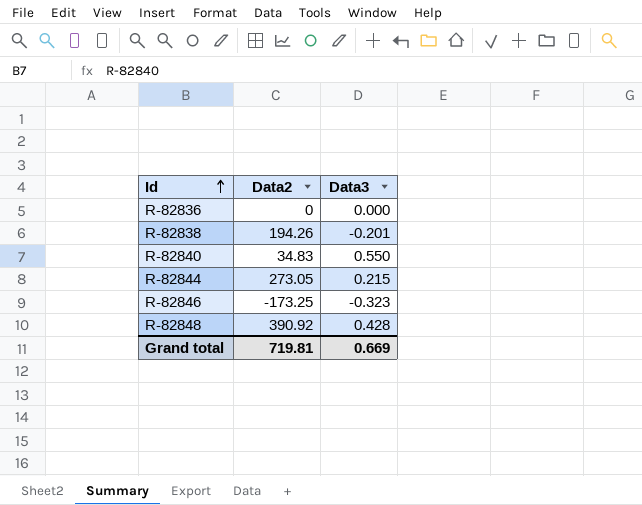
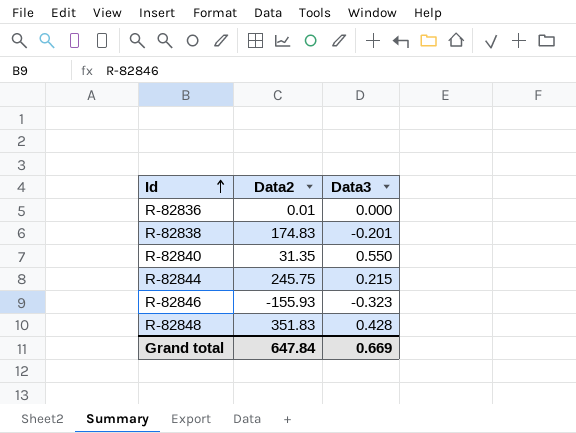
R-82836 | Data2: 0 -> 0.01
R-82838 | Data2: 194.26 -> 174.83
R-82840 | Data2: 34.83 -> 31.35
R-82844 | Data2: 273.05 -> 245.75
R-82846 | Data2: -173.25 -> -155.93
R-82848 | Data2: 390.92 -> 351.83
Grand total | Data2: 719.81 -> 647.84

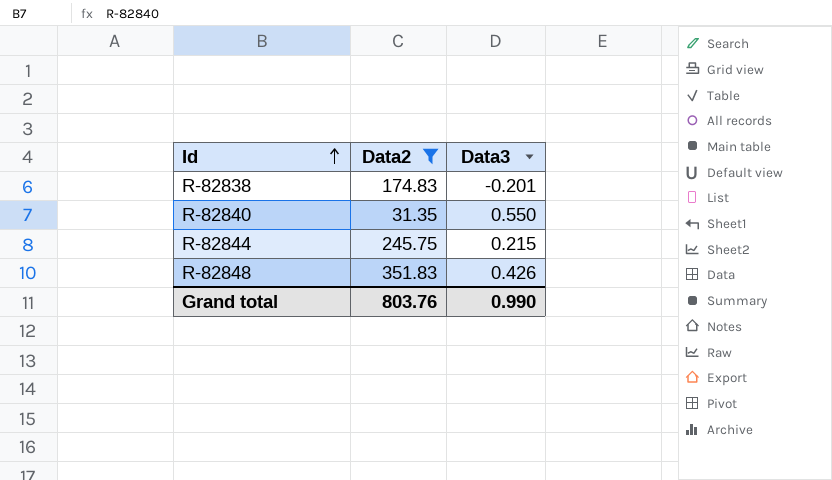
filter: none -> Data2 >= 31.35
R-82848 | Data3: 0.428 -> 0.426
Grand total | Data2: 647.84 -> 803.76
Grand total | Data3: 0.669 -> 0.990

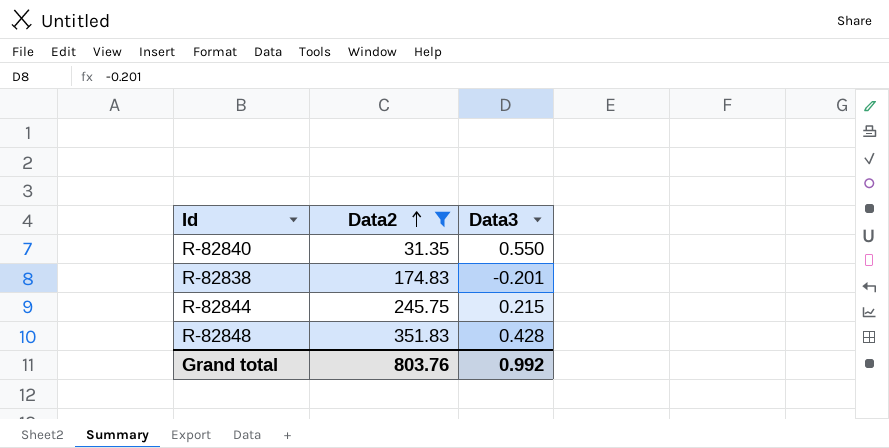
row order: Id ascending -> Data2 ascending
R-82848 | Data3: 0.426 -> 0.428
Grand total | Data3: 0.990 -> 0.992

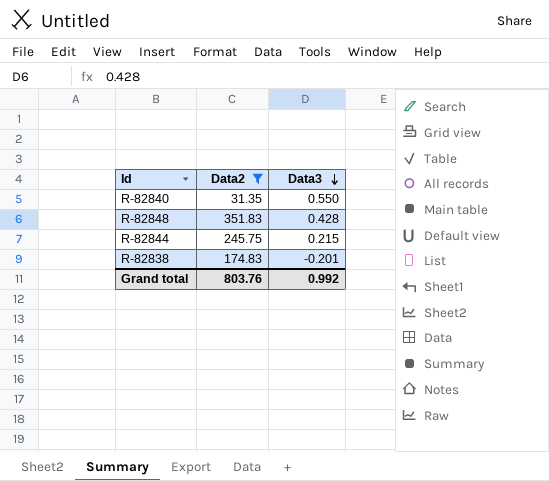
row order: Data2 ascending -> Data3 descending

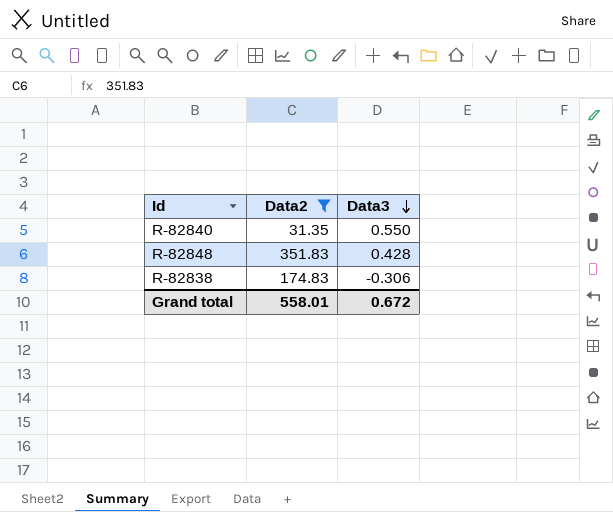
row R-82844: 245.75 | 0.215 -> none
R-82838 | Data3: -0.201 -> -0.306
Grand total | Data2: 803.76 -> 558.01
Grand total | Data3: 0.992 -> 0.672

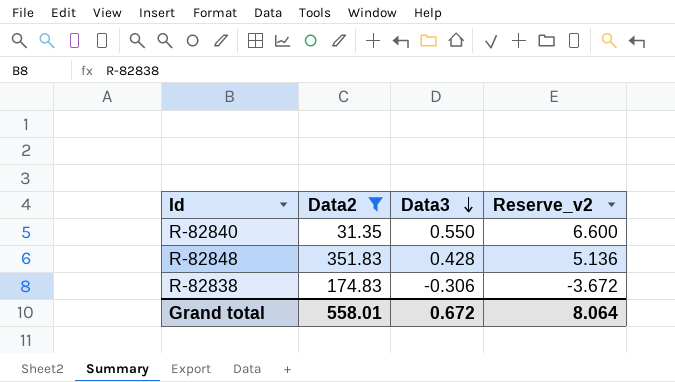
column Reserve_v2 | formula: none -> [Data3] * 12

